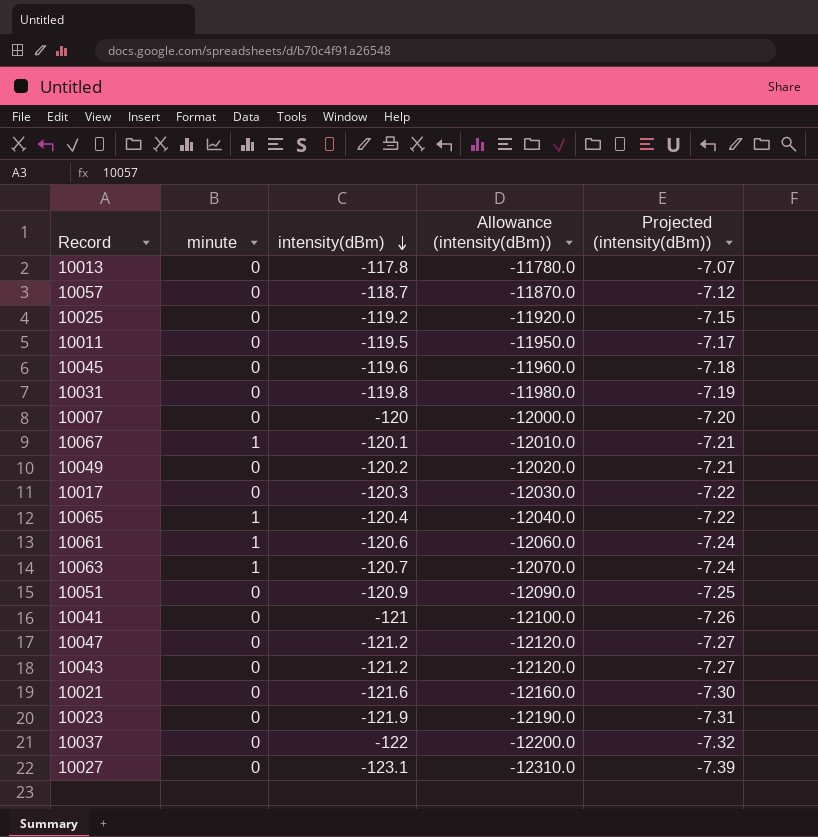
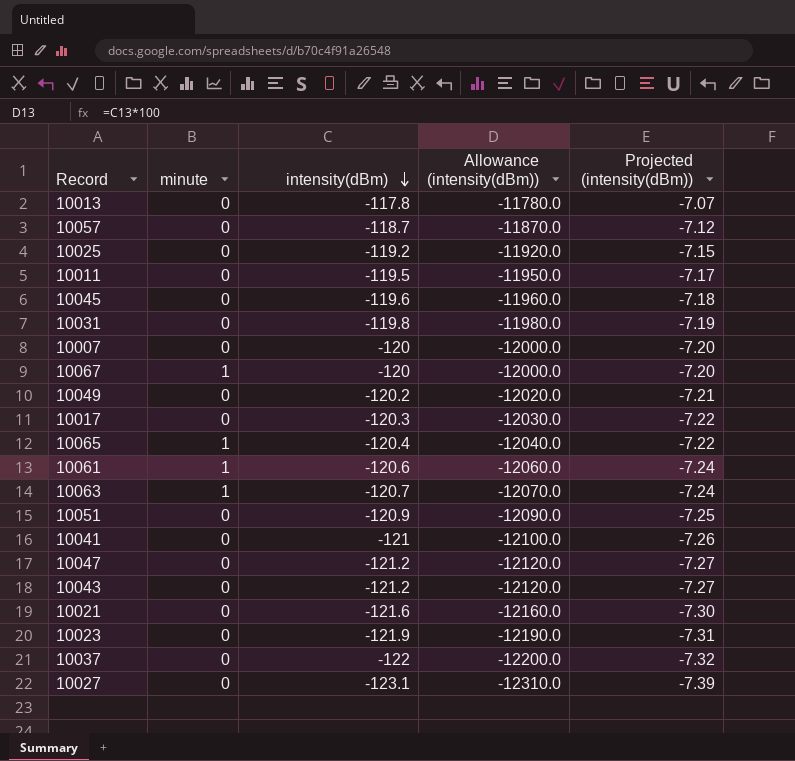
10067 | intensity(dBm): -120.1 -> -120
10067 | Allowance (intensity(dBm)): -12010.0 -> -12000.0
10067 | Projected (intensity(dBm)): -7.21 -> -7.20

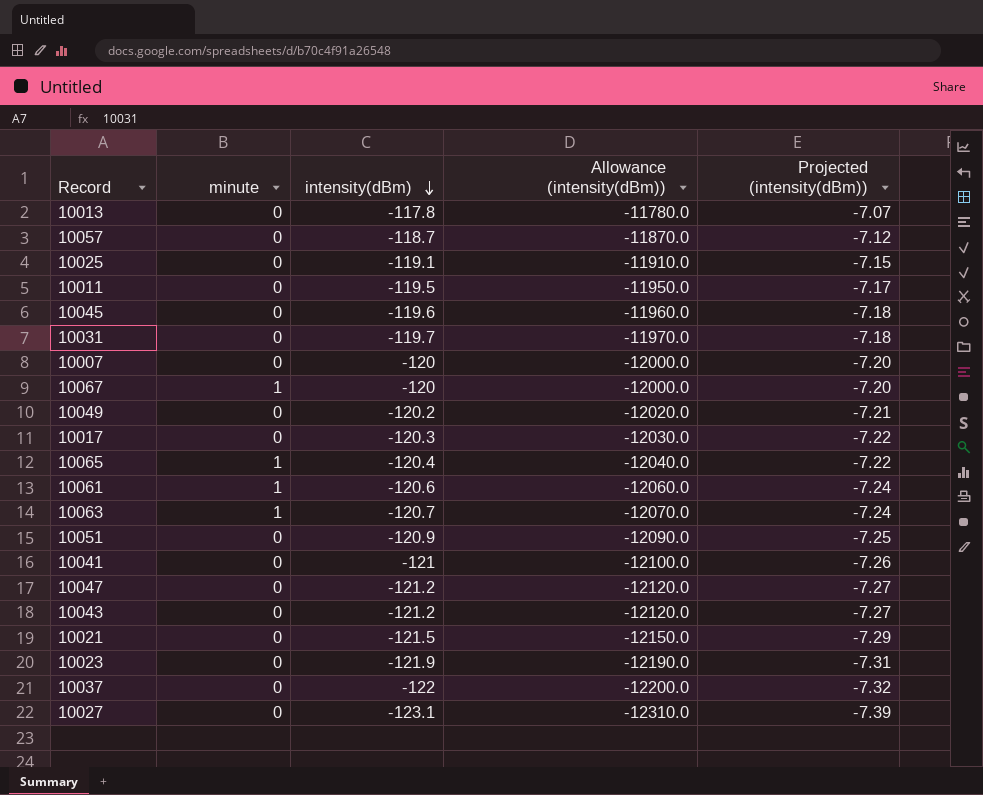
10025 | intensity(dBm): -119.2 -> -119.1
10025 | Allowance (intensity(dBm)): -11920.0 -> -11910.0
10031 | intensity(dBm): -119.8 -> -119.7
10031 | Allowance (intensity(dBm)): -11980.0 -> -11970.0
10031 | Projected (intensity(dBm)): -7.19 -> -7.18
10021 | intensity(dBm): -121.6 -> -121.5
10021 | Allowance (intensity(dBm)): -12160.0 -> -12150.0
10021 | Projected (intensity(dBm)): -7.30 -> -7.29

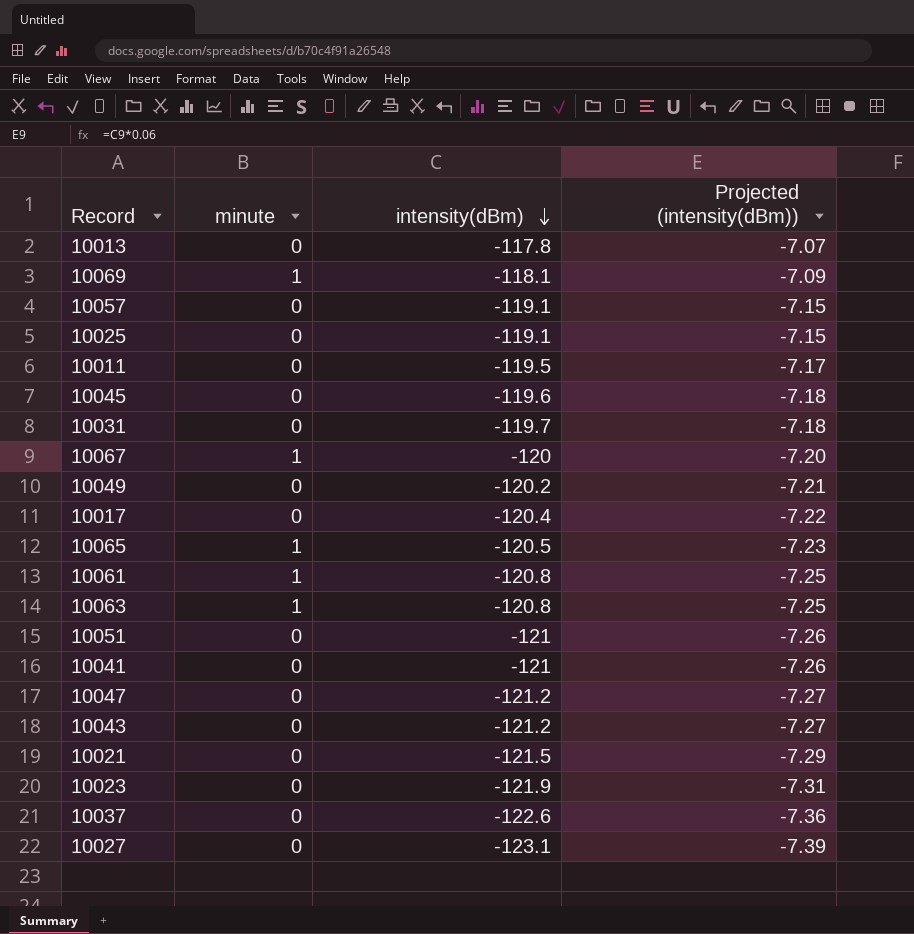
column Allowance (intensity(dBm)) | formula: [intensity(dBm)] * 100 -> none
row 10007: 0 | -120 | -12000.0 | -7.20 -> none
row 10069: none -> 1 | -118.1 | -7.09
10057 | intensity(dBm): -118.7 -> -119.1
10057 | Projected (intensity(dBm)): -7.12 -> -7.15
10017 | intensity(dBm): -120.3 -> -120.4
10065 | intensity(dBm): -120.4 -> -120.5
10065 | Projected (intensity(dBm)): -7.22 -> -7.23
10061 | intensity(dBm): -120.6 -> -120.8
10061 | Projected (intensity(dBm)): -7.24 -> -7.25
10063 | intensity(dBm): -120.7 -> -120.8
10063 | Projected (intensity(dBm)): -7.24 -> -7.25
10051 | intensity(dBm): -120.9 -> -121
10051 | Projected (intensity(dBm)): -7.25 -> -7.26
10037 | intensity(dBm): -122 -> -122.6
10037 | Projected (intensity(dBm)): -7.32 -> -7.36

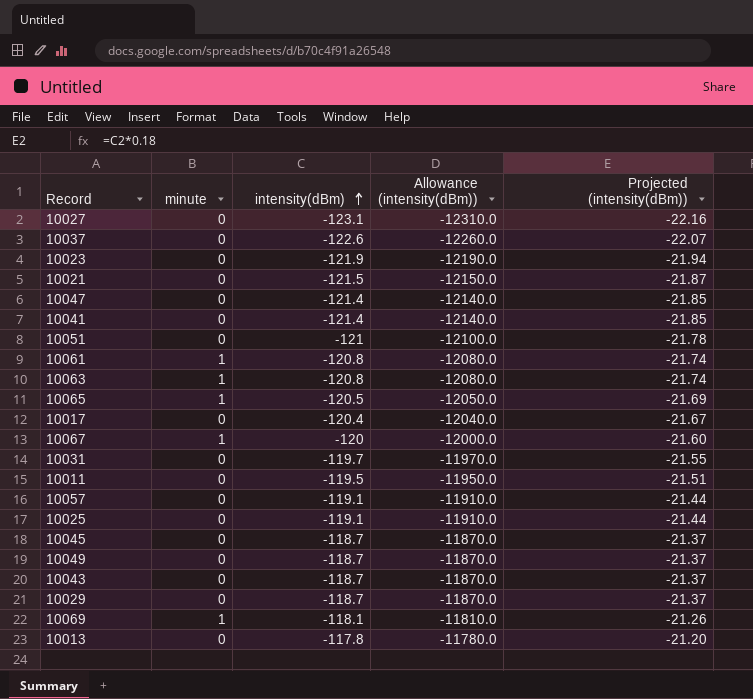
row order: intensity(dBm) descending -> intensity(dBm) ascending
column Allowance (intensity(dBm)) | formula: none -> [intensity(dBm)] * 100
column Projected (intensity(dBm)) | formula: [intensity(dBm)] * 0.06 -> [intensity(dBm)] * 0.18
10047 | intensity(dBm): -121.2 -> -121.4
10041 | intensity(dBm): -121 -> -121.4
10045 | intensity(dBm): -119.6 -> -118.7
10049 | intensity(dBm): -120.2 -> -118.7
10043 | intensity(dBm): -121.2 -> -118.7
row 10029: none -> 0 | -118.7 | -11870.0 | -21.37

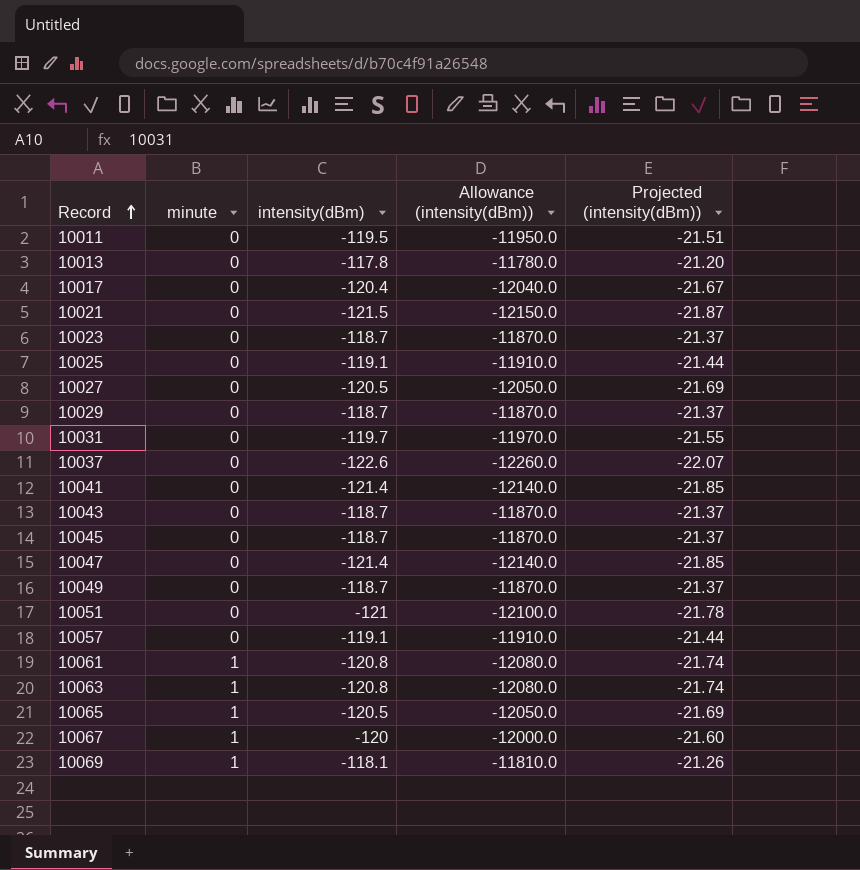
row order: intensity(dBm) ascending -> Record ascending
10023 | intensity(dBm): -121.9 -> -118.7
10023 | Allowance (intensity(dBm)): -12190.0 -> -11870.0
10023 | Projected (intensity(dBm)): -21.94 -> -21.37
10027 | intensity(dBm): -123.1 -> -120.5
10027 | Allowance (intensity(dBm)): -12310.0 -> -12050.0
10027 | Projected (intensity(dBm)): -22.16 -> -21.69

